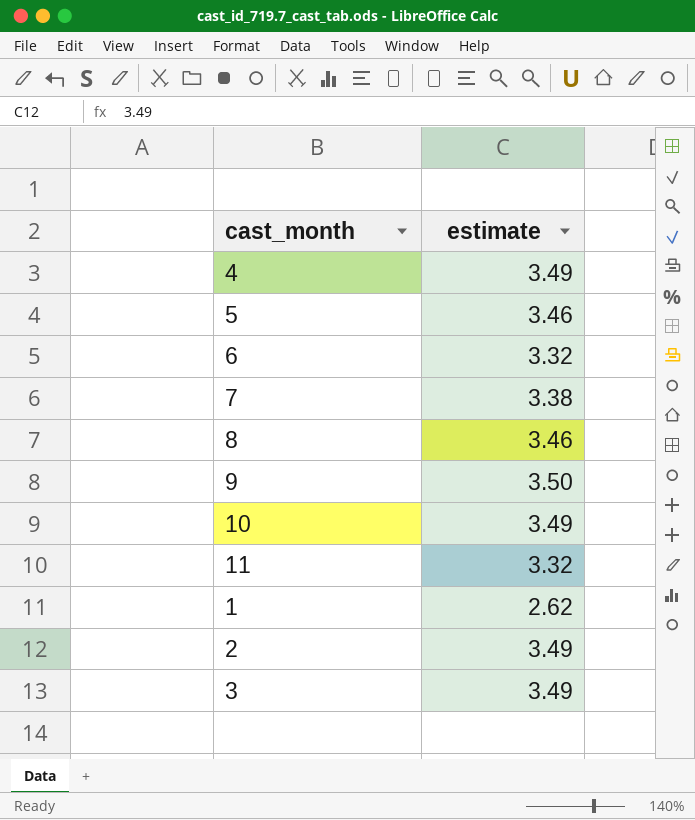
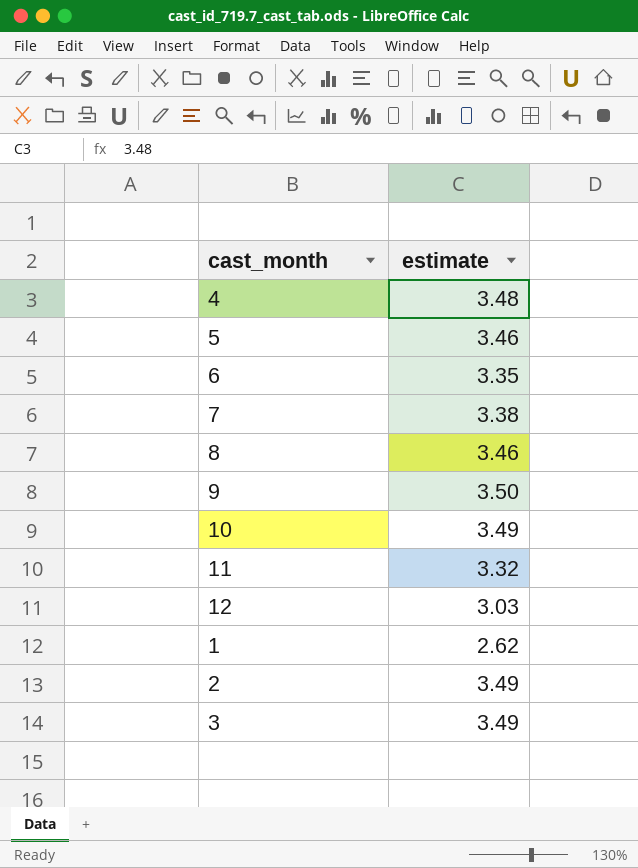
4 | estimate: 3.49 -> 3.48
6 | estimate: 3.32 -> 3.35
row 12: none -> 3.03

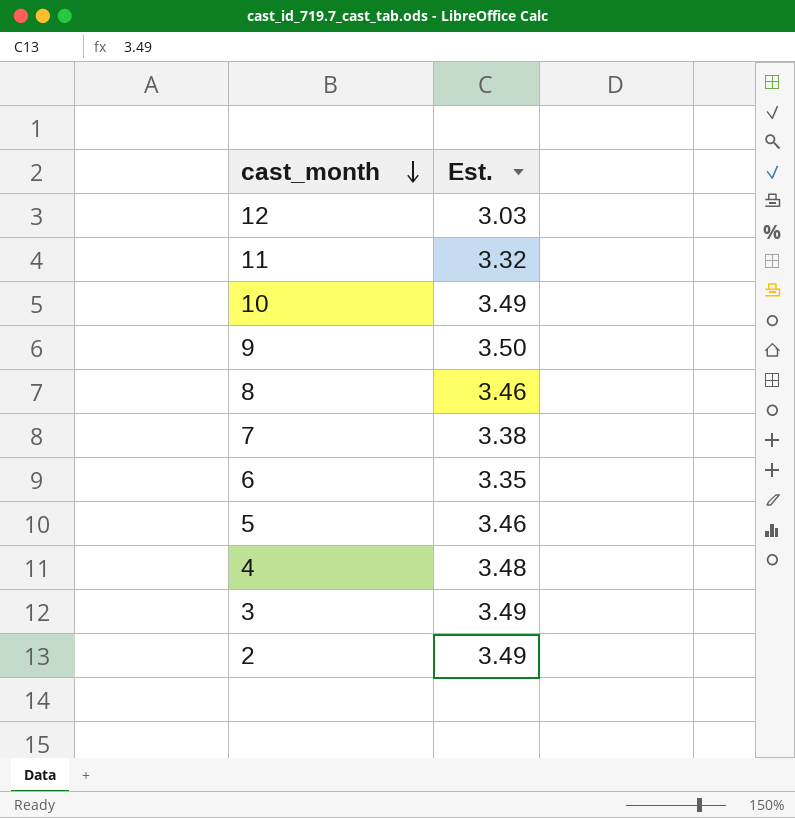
row order: none -> cast_month descending
column name: estimate -> Est.
row 1: 2.62 -> none

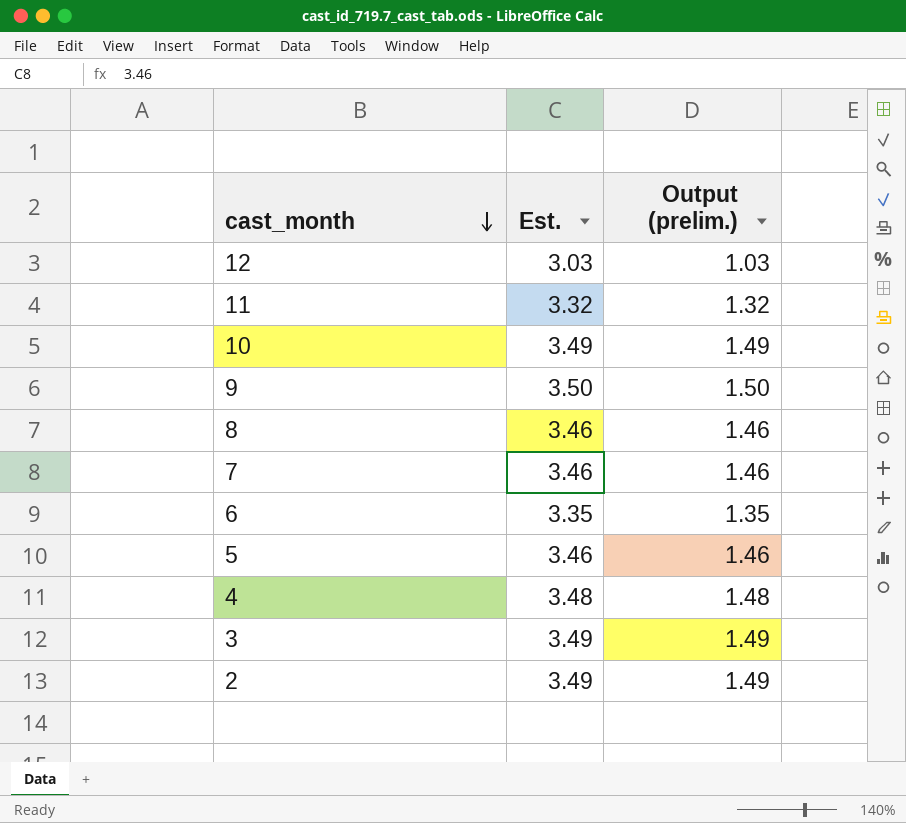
column Output (prelim.) | formula: none -> [Est.] - 2
7 | Est.: 3.38 -> 3.46

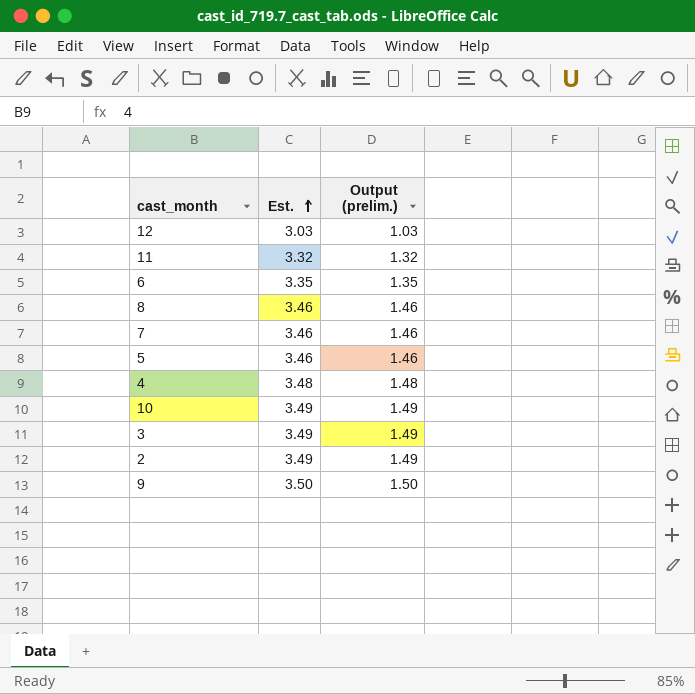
row order: cast_month descending -> Est. ascending

